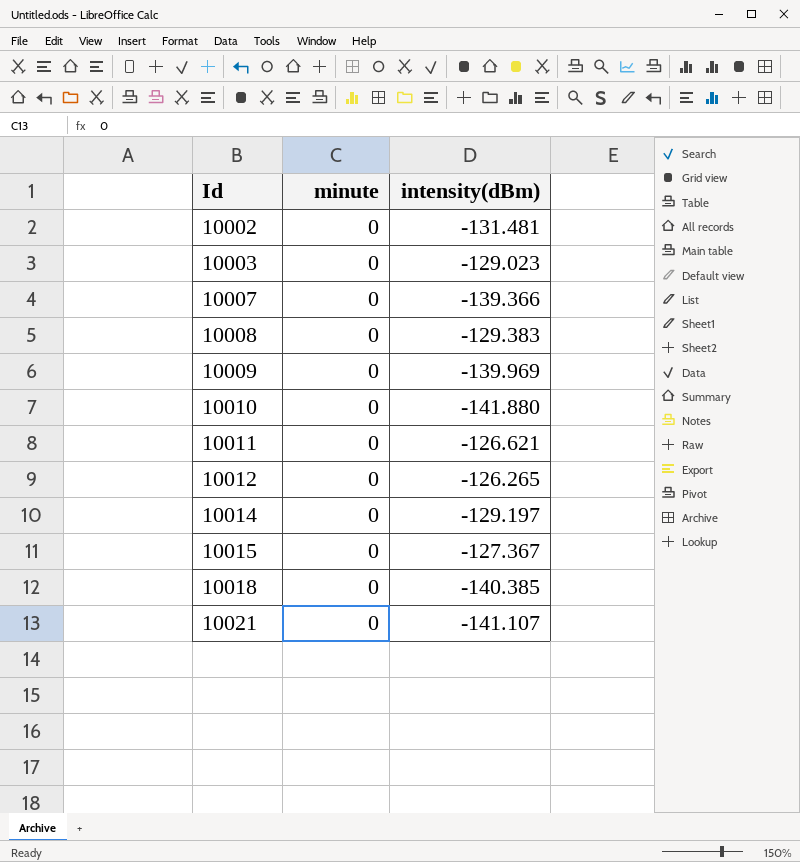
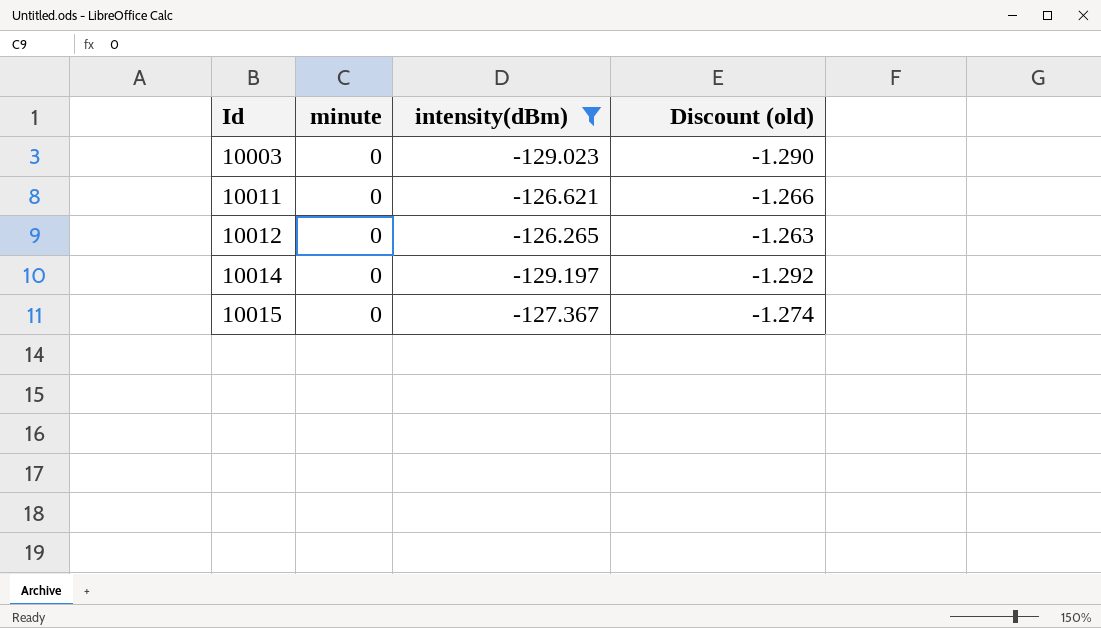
filter: none -> intensity(dBm) >= -129.197
column Discount (old) | formula: none -> [intensity(dBm)] * 0.01

